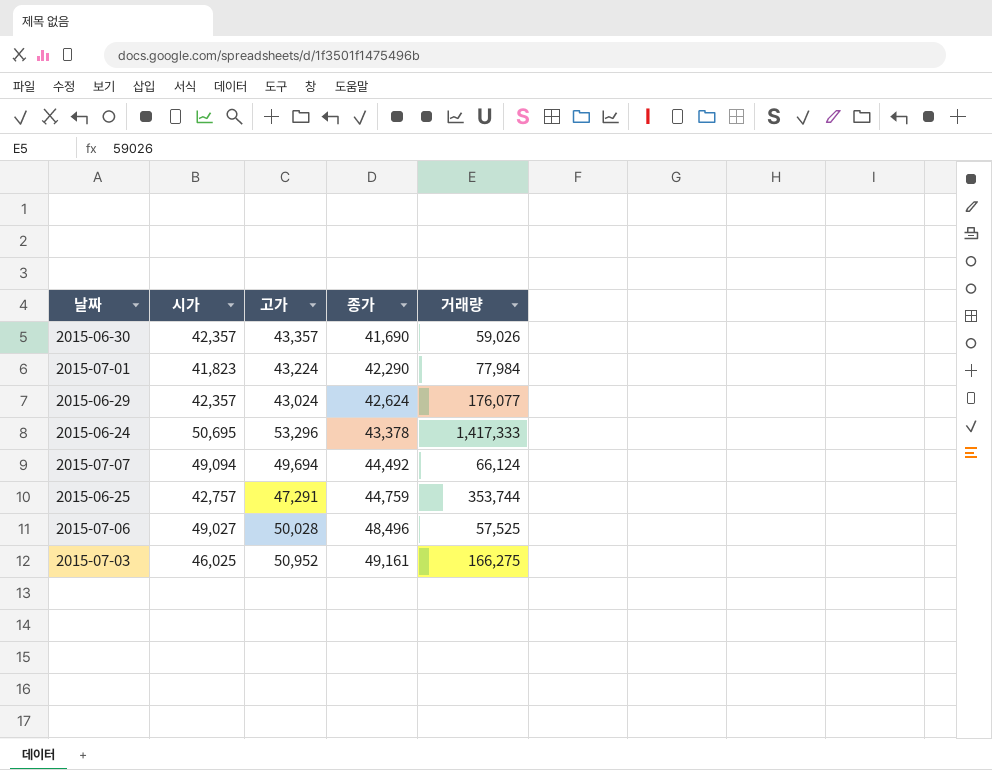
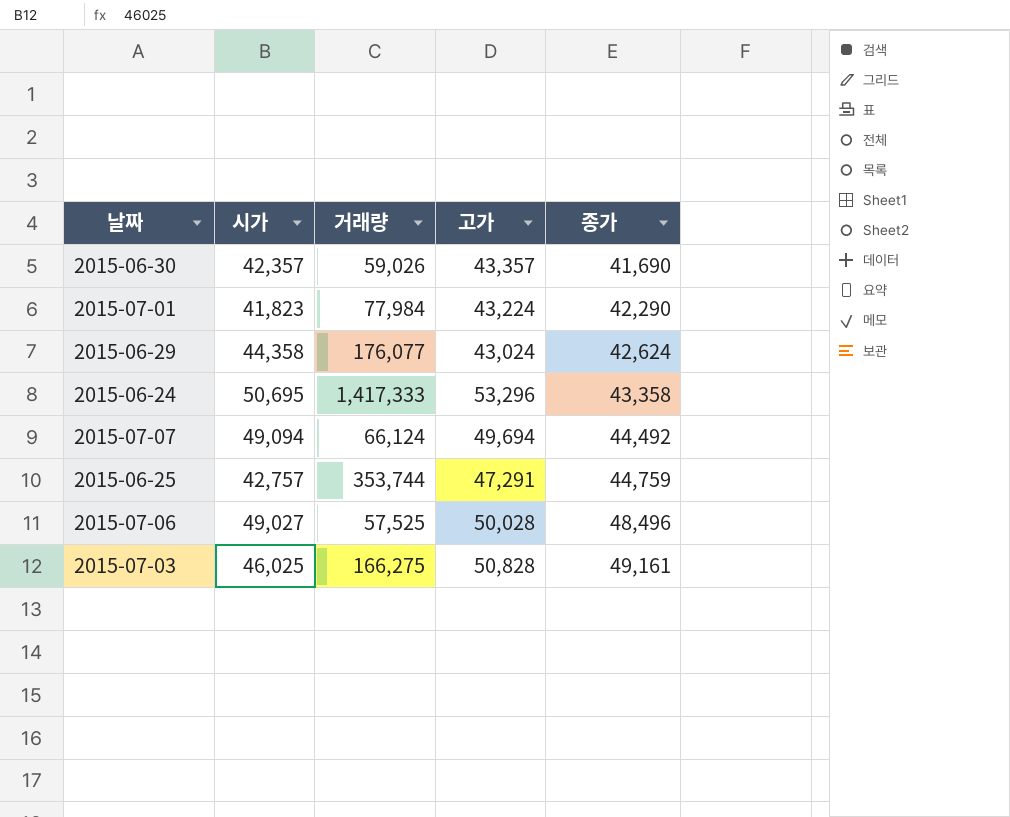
column 거래량 | position: 5 -> 3
2015-06-29 | 시가: 42,357 -> 44,358
2015-06-24 | 종가: 43,378 -> 43,358
2015-07-03 | 고가: 50,952 -> 50,828

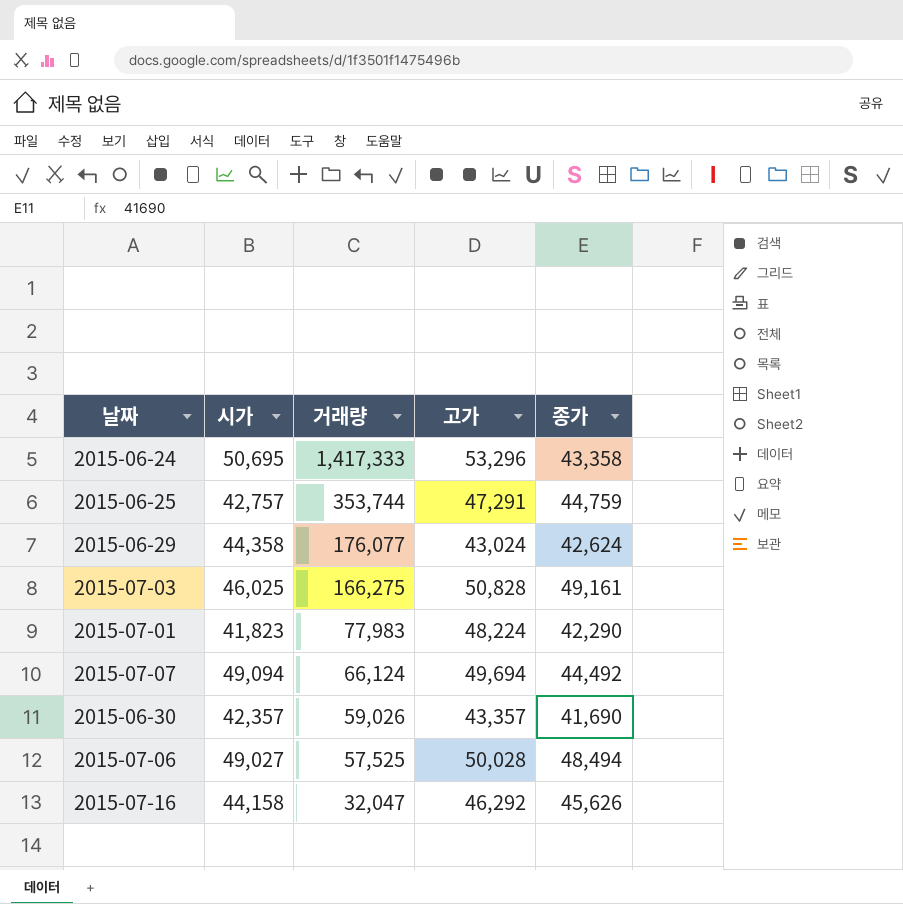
row order: 종가 ascending -> 거래량 descending
2015-07-01 | 거래량: 77,984 -> 77,983
2015-07-01 | 고가: 43,224 -> 48,224
2015-07-06 | 종가: 48,496 -> 48,494
row 2015-07-16: none -> 44,158 | 32,047 | 46,292 | 45,626

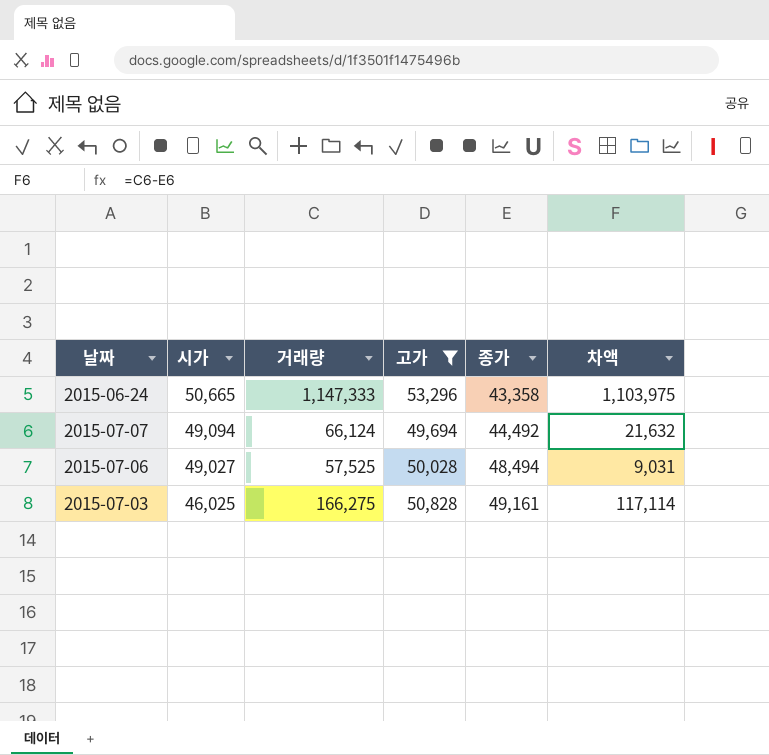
filter: none -> 고가 >= 49,694
row order: 거래량 descending -> 시가 descending
column 차액 | formula: none -> [거래량] - [종가]
2015-06-24 | 시가: 50,695 -> 50,665
2015-06-24 | 거래량: 1,417,333 -> 1,147,333

